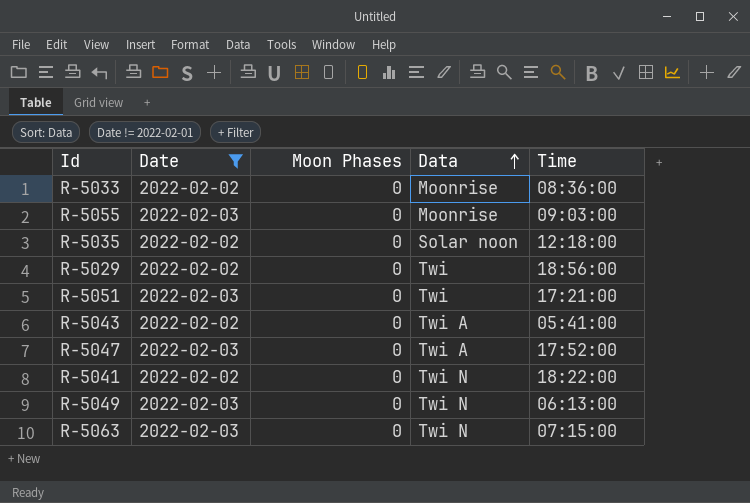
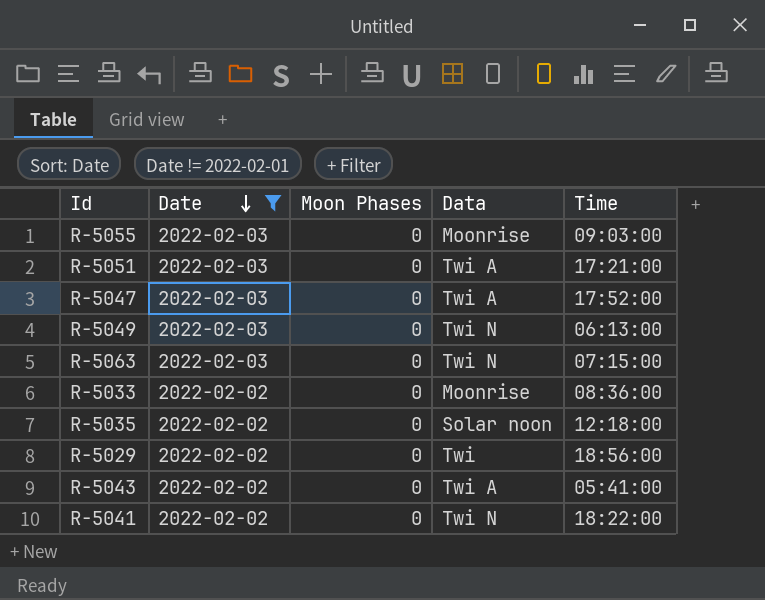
row order: Data ascending -> Date descending
R-5051 | Data: Twi -> Twi A

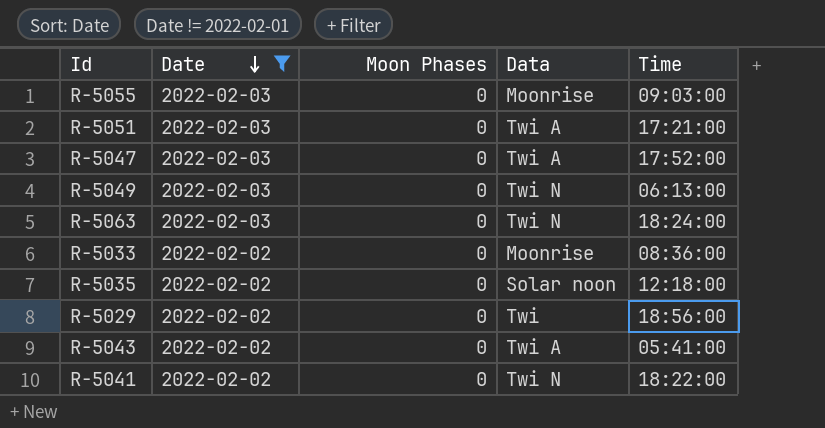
R-5063 | Time: 07:15:00 -> 18:24:00

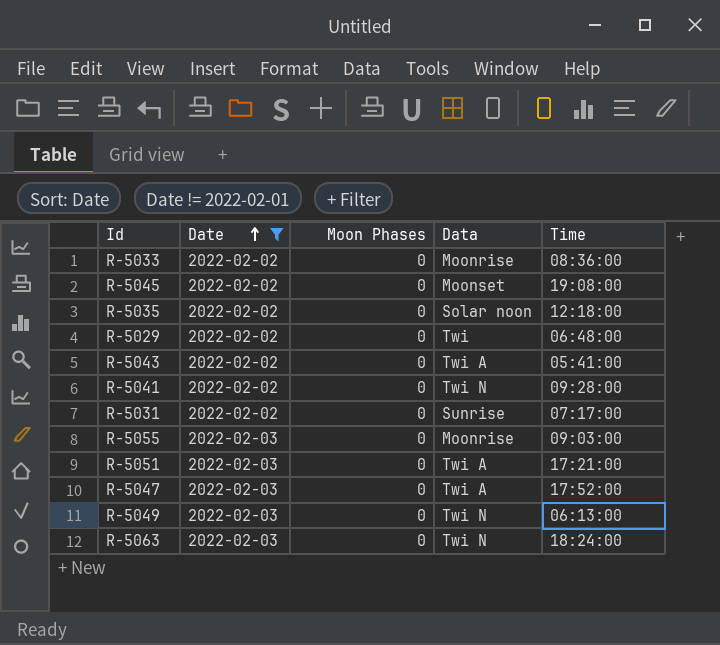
row order: Date descending -> Date ascending
row R-5045: none -> 2022-02-02 | 0 | Moonset | 19:08:00
R-5029 | Time: 18:56:00 -> 06:48:00
R-5041 | Time: 18:22:00 -> 09:28:00
row R-5031: none -> 2022-02-02 | 0 | Sunrise | 07:17:00

